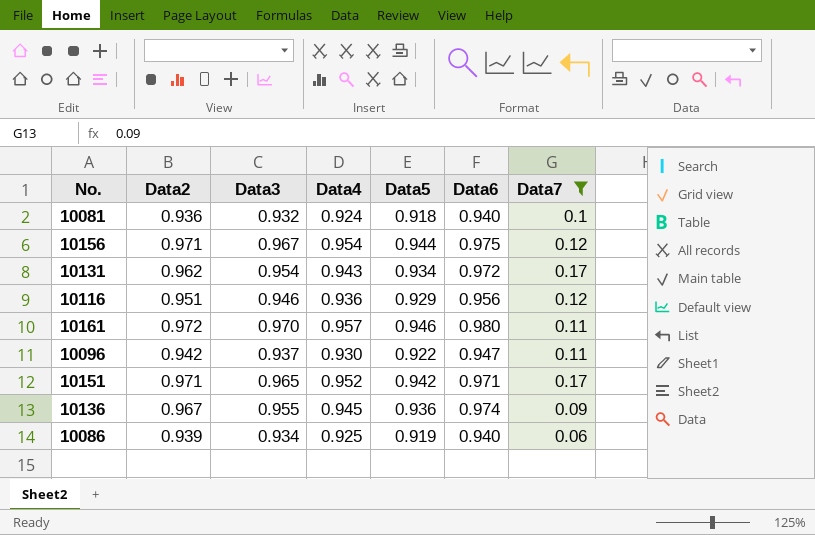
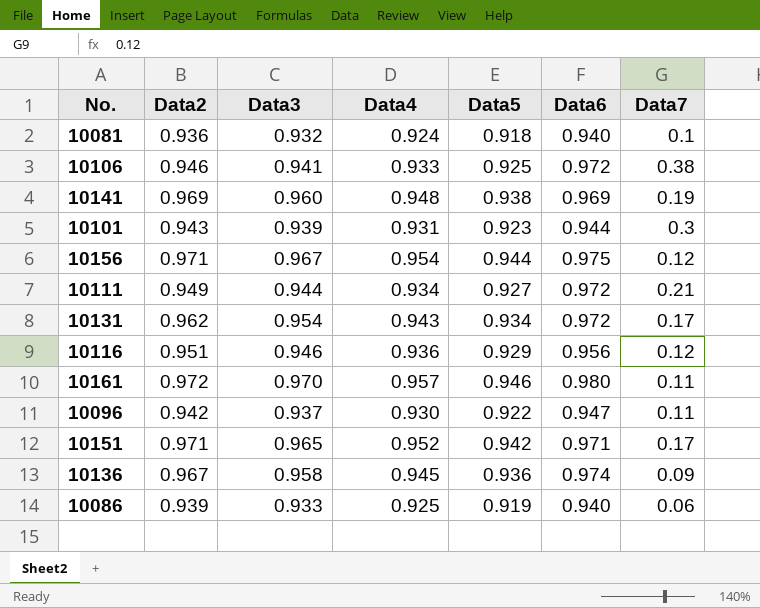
filter: Data7 <= 0.17 -> none
10136 | Data3: 0.955 -> 0.958
10086 | Data3: 0.934 -> 0.933

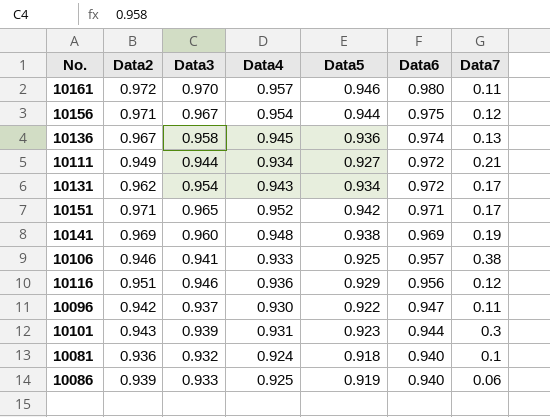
row order: none -> Data6 descending
10136 | Data7: 0.09 -> 0.13
10106 | Data6: 0.972 -> 0.957

